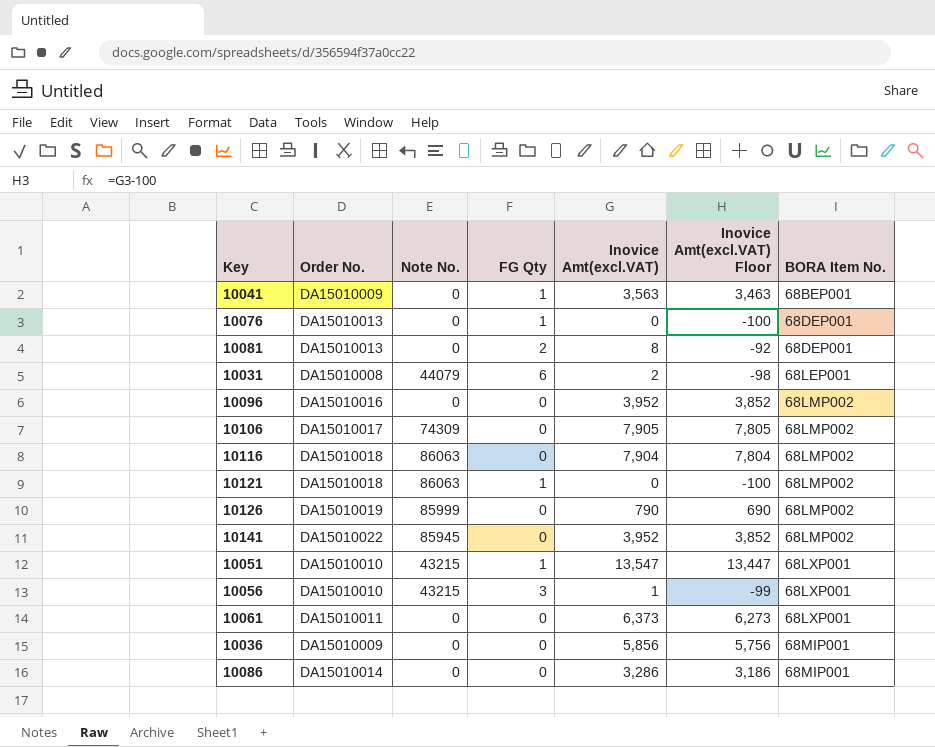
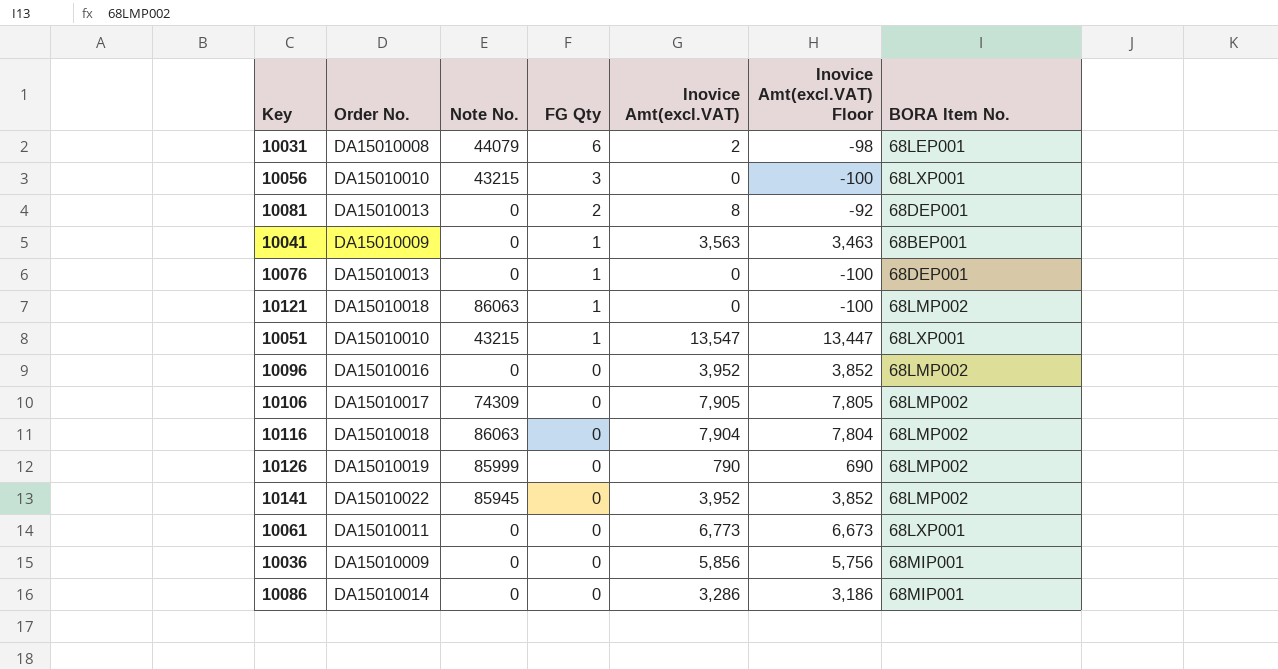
row order: BORA Item No. ascending -> FG Qty descending
10056 | Inovice Amt(excl.VAT): 1 -> 0
10056 | Inovice Amt(excl.VAT) Floor: -99 -> -100
10061 | Inovice Amt(excl.VAT): 6,373 -> 6,773
10061 | Inovice Amt(excl.VAT) Floor: 6,273 -> 6,673

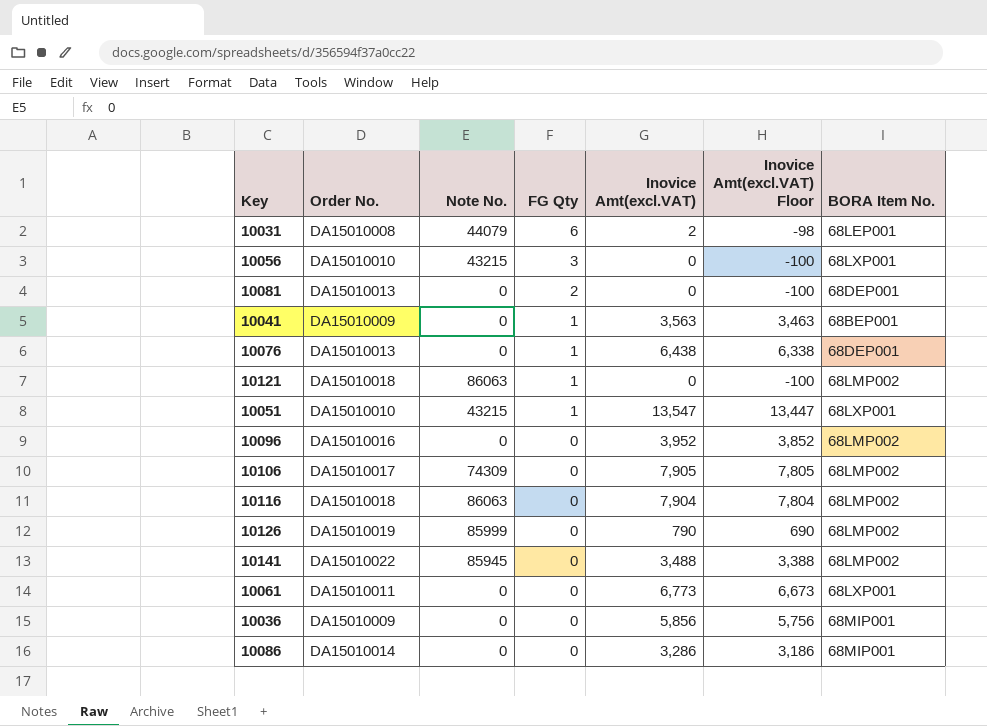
10081 | Inovice Amt(excl.VAT): 8 -> 0
10081 | Inovice Amt(excl.VAT) Floor: -92 -> -100
10076 | Inovice Amt(excl.VAT): 0 -> 6,438
10076 | Inovice Amt(excl.VAT) Floor: -100 -> 6,338
10141 | Inovice Amt(excl.VAT): 3,952 -> 3,488
10141 | Inovice Amt(excl.VAT) Floor: 3,852 -> 3,388

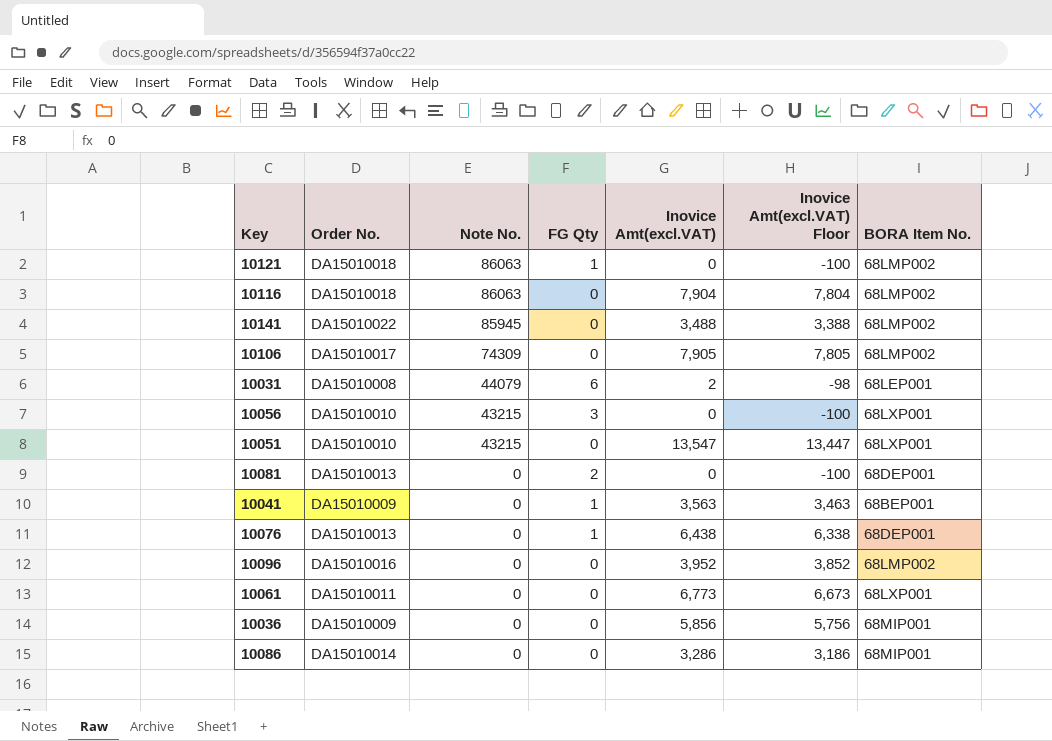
row order: FG Qty descending -> Note No. descending
row 10126: DA15010019 | 85999 | 0 | 790 | 690 | 68LMP002 -> none
10051 | FG Qty: 1 -> 0

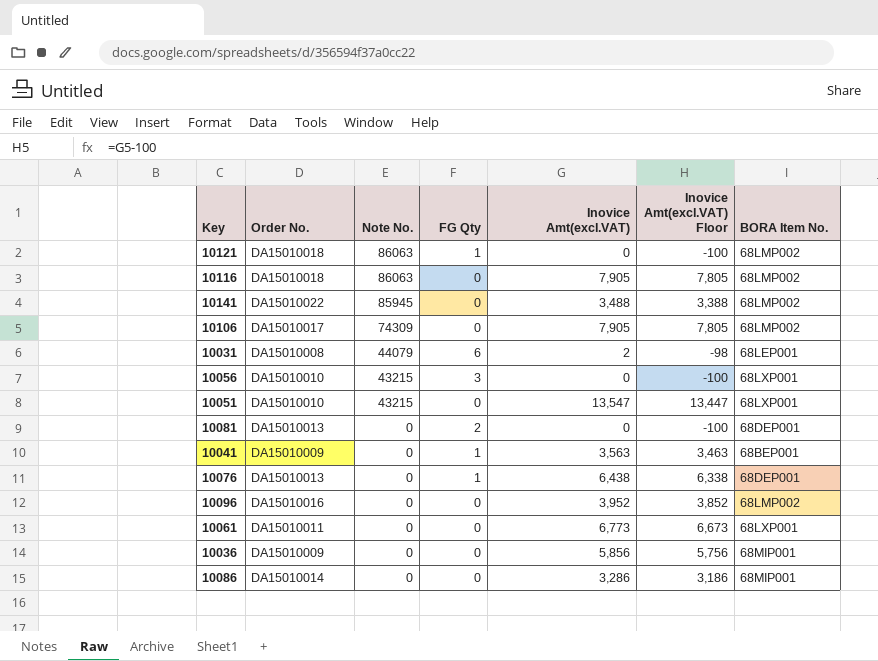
10116 | Inovice Amt(excl.VAT): 7,904 -> 7,905
10116 | Inovice Amt(excl.VAT) Floor: 7,804 -> 7,805

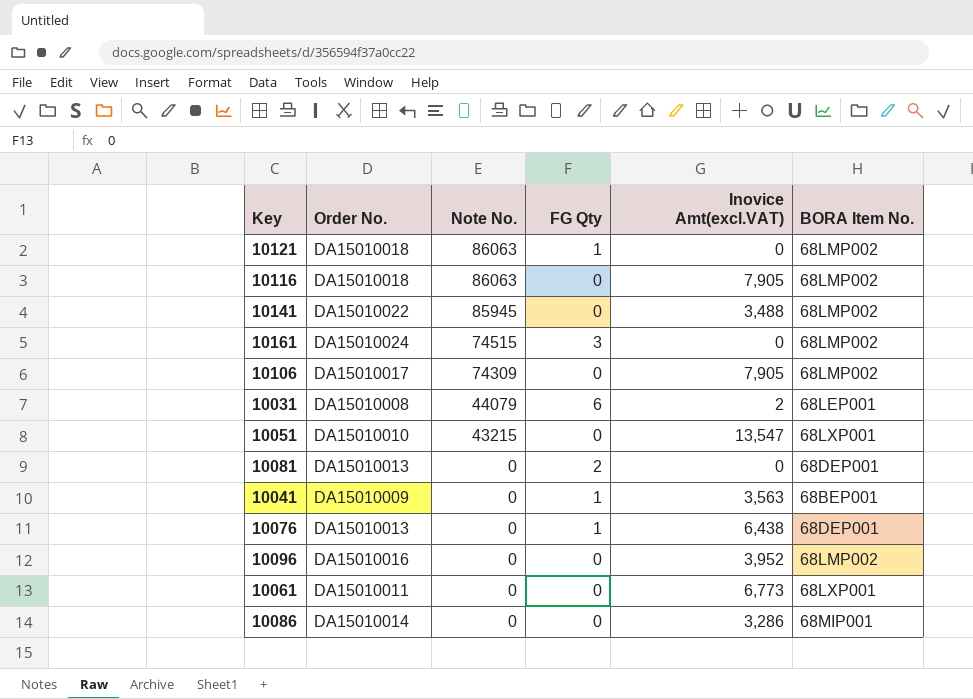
column Inovice Amt(excl.VAT) Floor | formula: [Inovice Amt(excl.VAT)] - 100 -> none
row 10056: DA15010010 | 43215 | 3 | 0 | -100 | 68LXP001 -> none
row 10036: DA15010009 | 0 | 0 | 5,856 | 5,756 | 68MIP001 -> none
row 10161: none -> DA15010024 | 74515 | 3 | 0 | 68LMP002

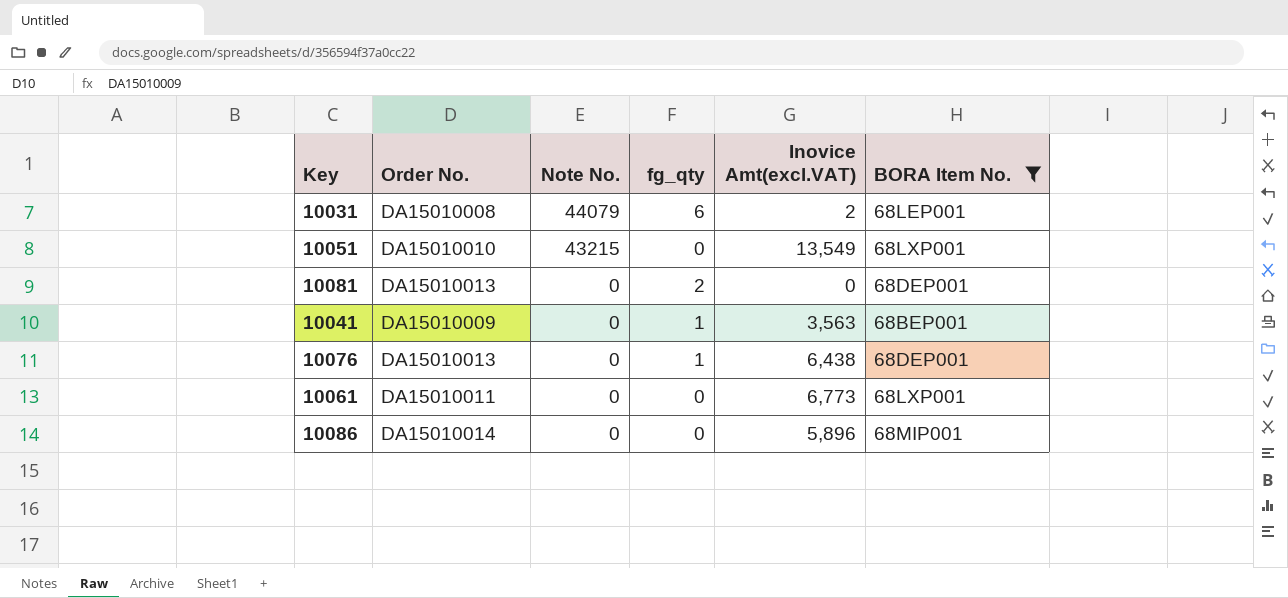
filter: none -> BORA Item No. != 68LMP002
column name: FG Qty -> fg_qty
10051 | Inovice Amt(excl.VAT): 13,547 -> 13,549
10086 | Inovice Amt(excl.VAT): 3,286 -> 5,896

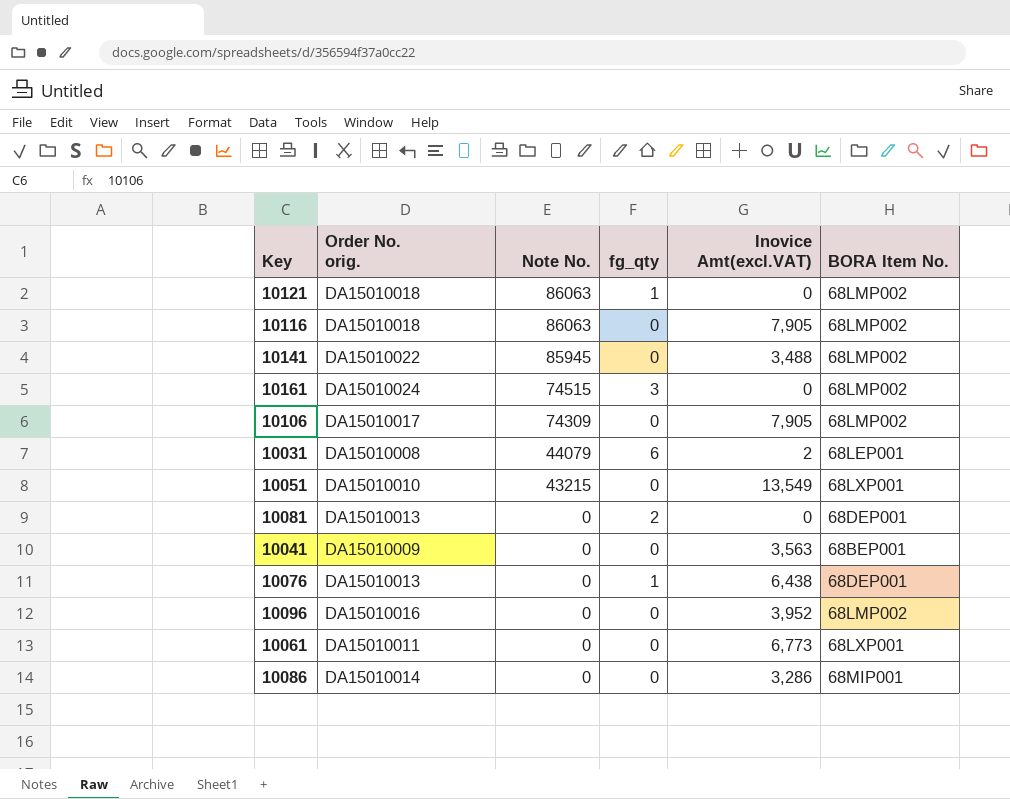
filter: BORA Item No. != 68LMP002 -> none
column name: Order No. -> Order No. orig.
10041 | fg_qty: 1 -> 0
10086 | Inovice Amt(excl.VAT): 5,896 -> 3,286

